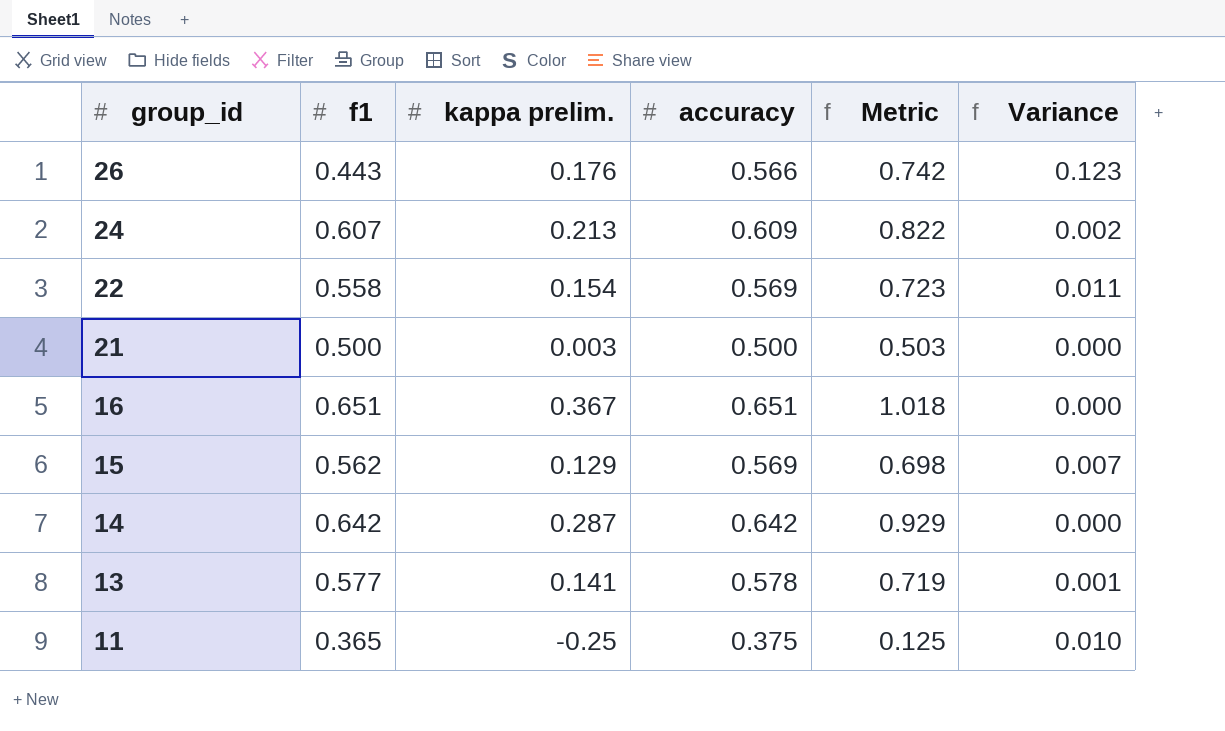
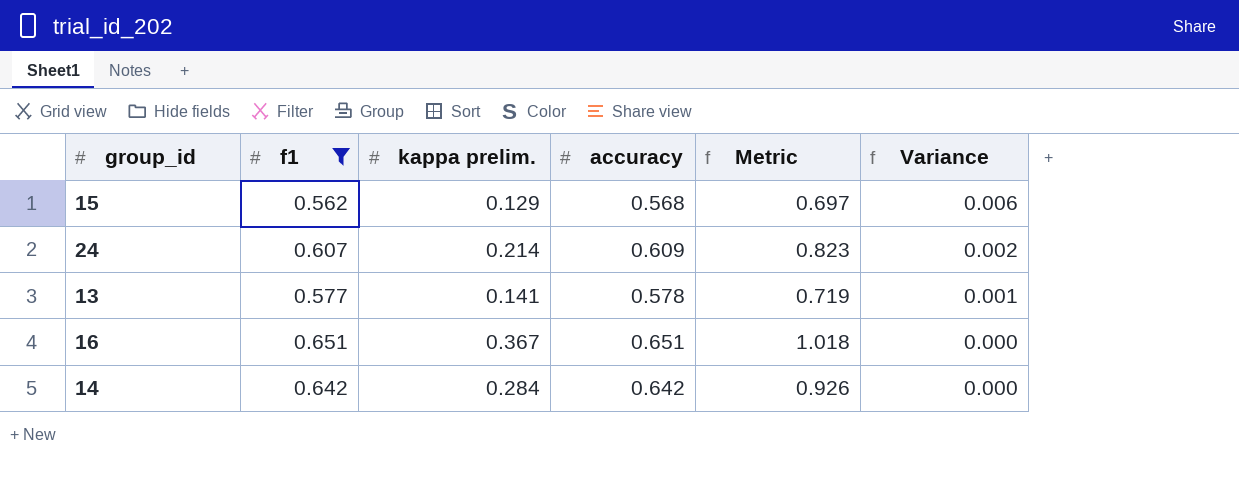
filter: none -> f1 >= 0.562
row order: group_id descending -> Variance descending
15 | accuracy: 0.569 -> 0.568
15 | Metric: 0.698 -> 0.697
15 | Variance: 0.007 -> 0.006
24 | kappa prelim.: 0.213 -> 0.214
24 | Metric: 0.822 -> 0.823
14 | kappa prelim.: 0.287 -> 0.284
14 | Metric: 0.929 -> 0.926

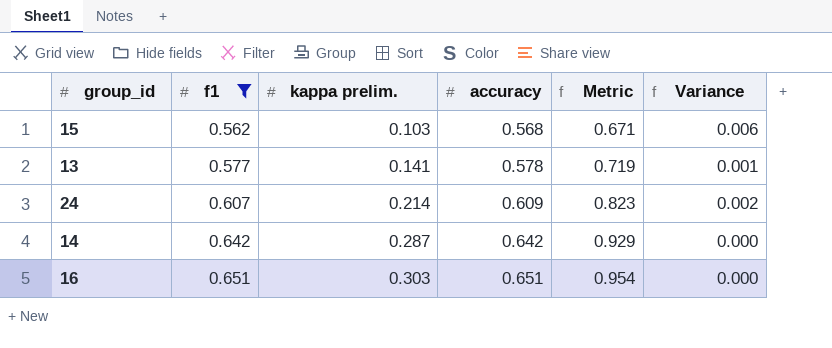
row order: Variance descending -> f1 ascending
15 | kappa prelim.: 0.129 -> 0.103
15 | Metric: 0.697 -> 0.671
14 | kappa prelim.: 0.284 -> 0.287
14 | Metric: 0.926 -> 0.929
16 | kappa prelim.: 0.367 -> 0.303
16 | Metric: 1.018 -> 0.954

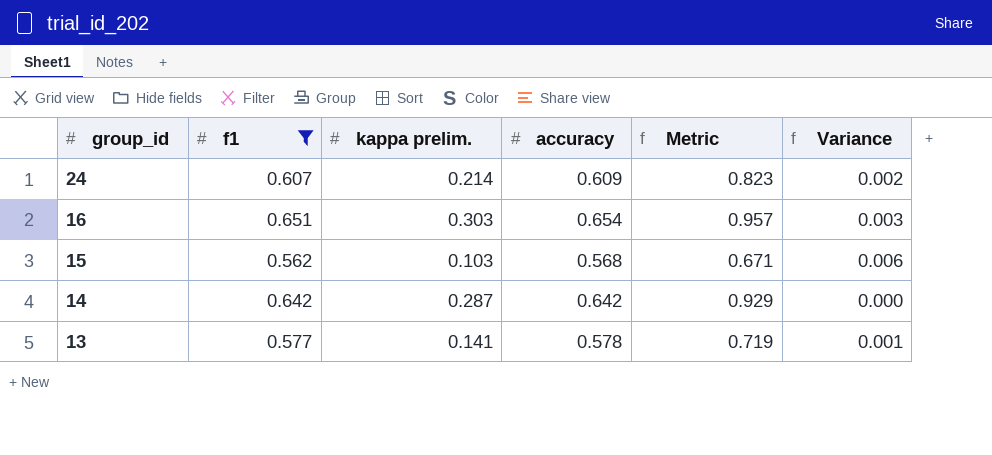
row order: f1 ascending -> group_id descending
16 | accuracy: 0.651 -> 0.654
16 | Metric: 0.954 -> 0.957
16 | Variance: 0.000 -> 0.003

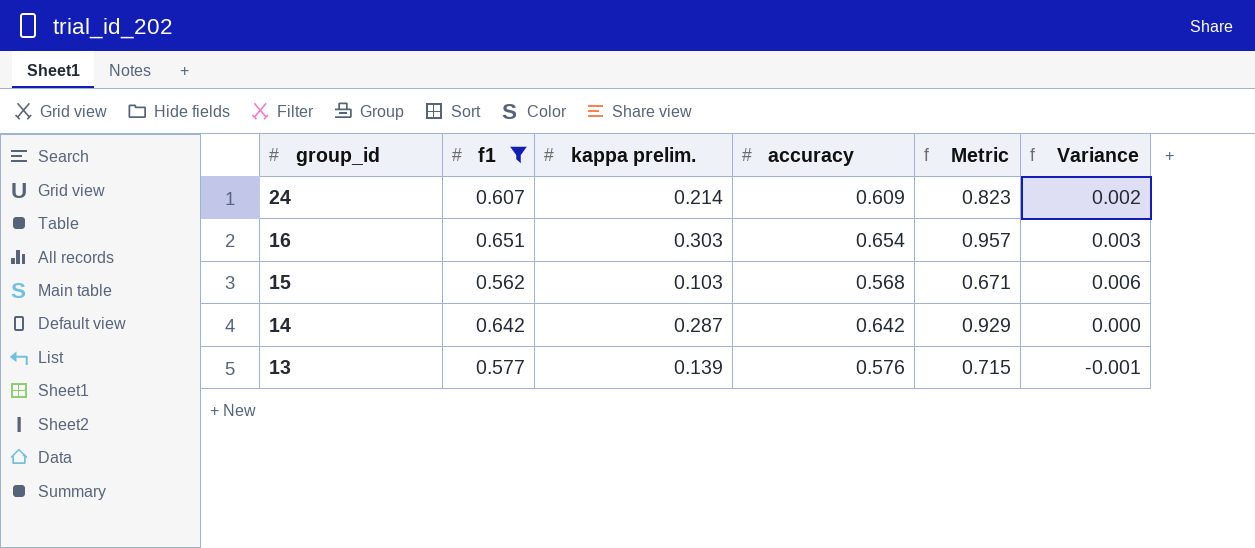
13 | kappa prelim.: 0.141 -> 0.139
13 | accuracy: 0.578 -> 0.576
13 | Metric: 0.719 -> 0.715
13 | Variance: 0.001 -> -0.001

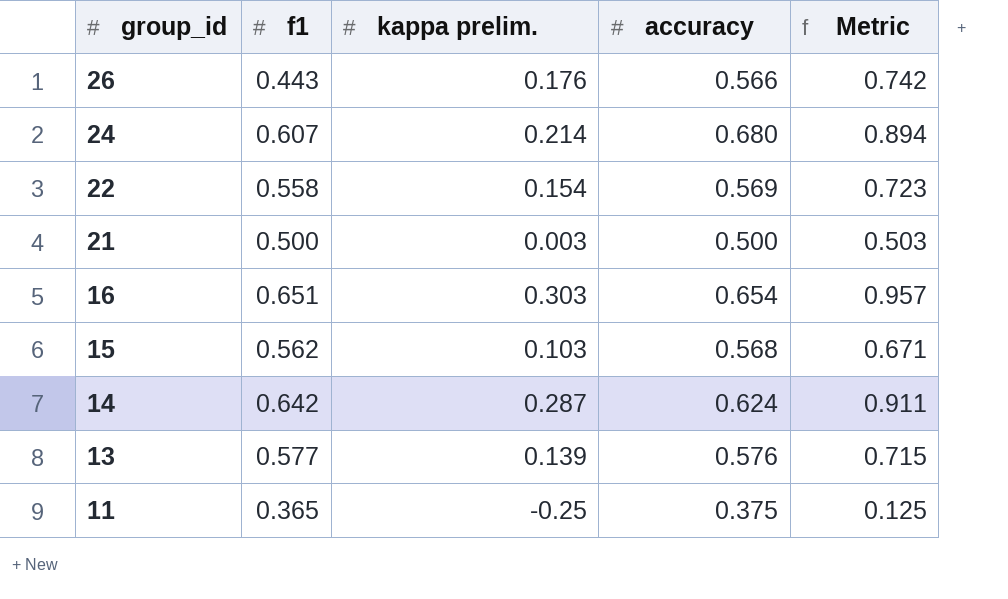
filter: f1 >= 0.562 -> none
column Variance | formula: [accuracy] - [f1] -> none
24 | accuracy: 0.609 -> 0.680
24 | Metric: 0.823 -> 0.894
14 | accuracy: 0.642 -> 0.624
14 | Metric: 0.929 -> 0.911

